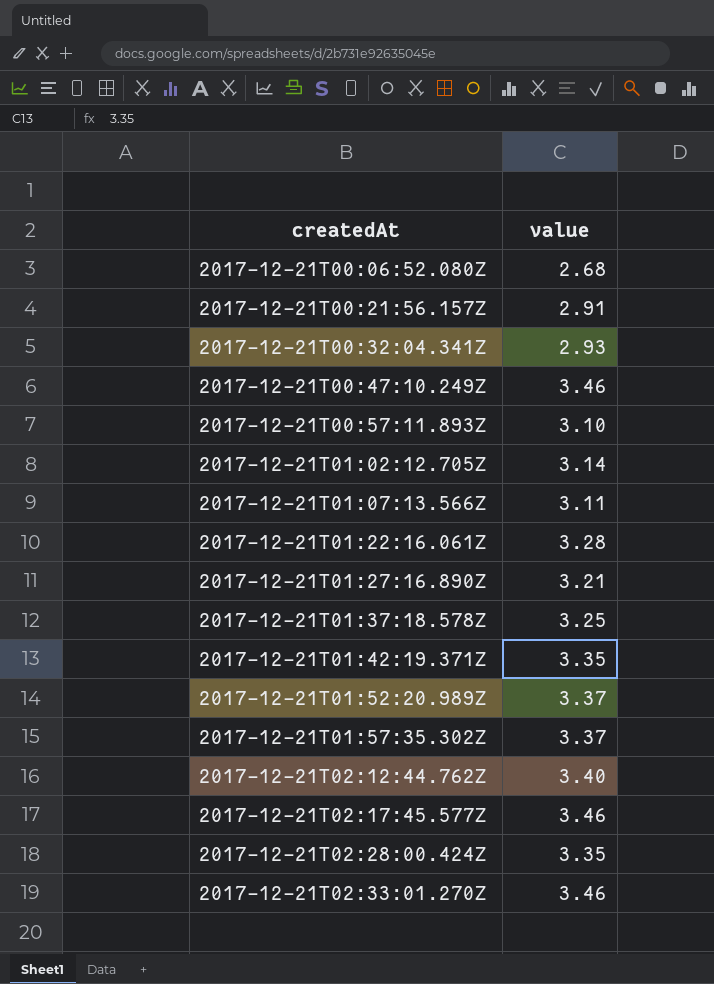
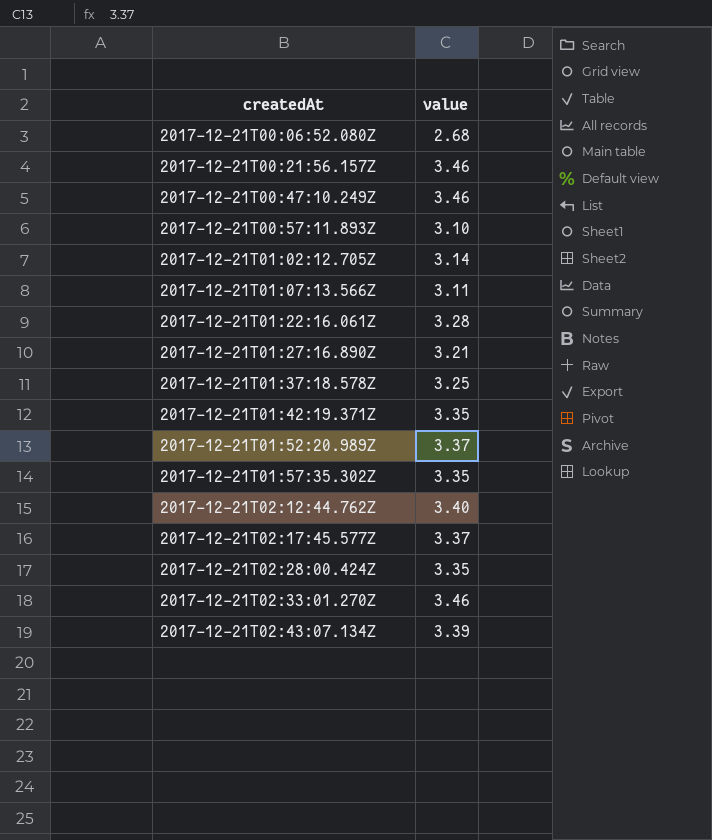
row 2017-12-21T00:32:04.341Z: 2.93 -> none
2017-12-21T00:21:56.157Z | value: 2.91 -> 3.46
2017-12-21T01:57:35.302Z | value: 3.37 -> 3.35
2017-12-21T02:17:45.577Z | value: 3.46 -> 3.37
row 2017-12-21T02:43:07.134Z: none -> 3.39

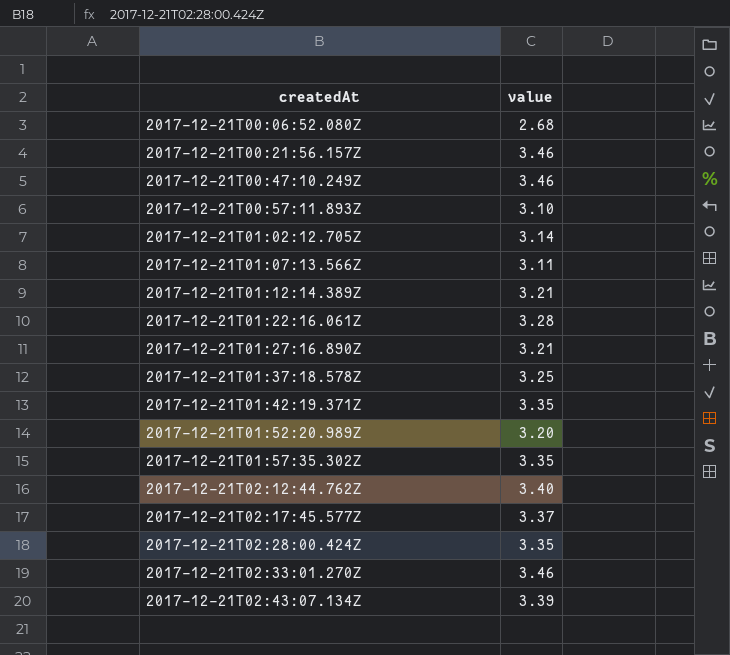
row 2017-12-21T01:12:14.389Z: none -> 3.21
2017-12-21T01:52:20.989Z | value: 3.37 -> 3.20

